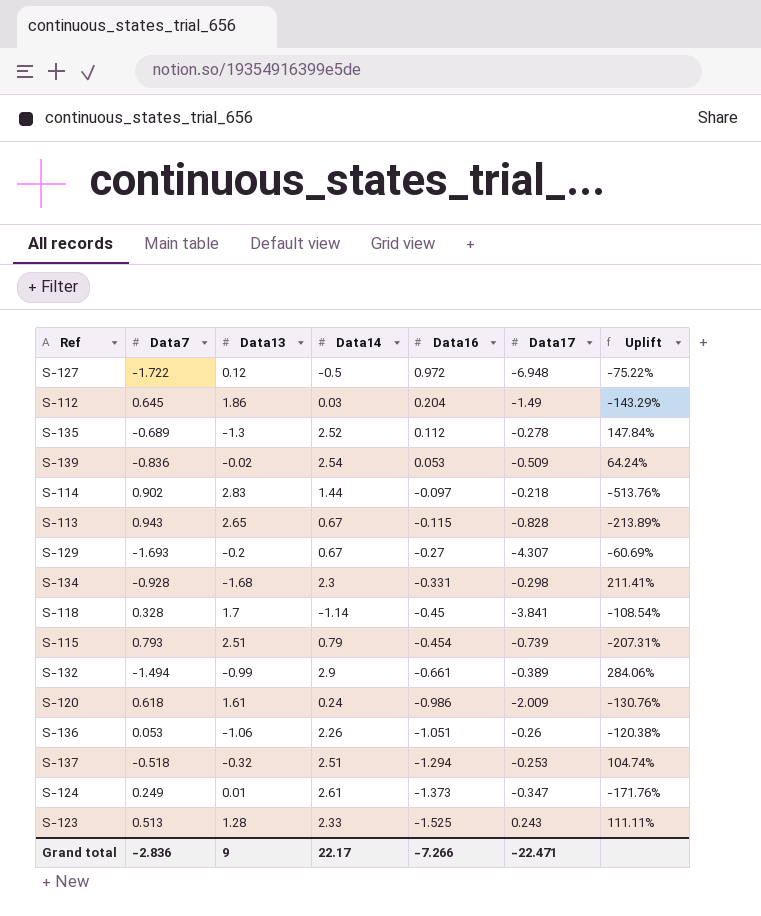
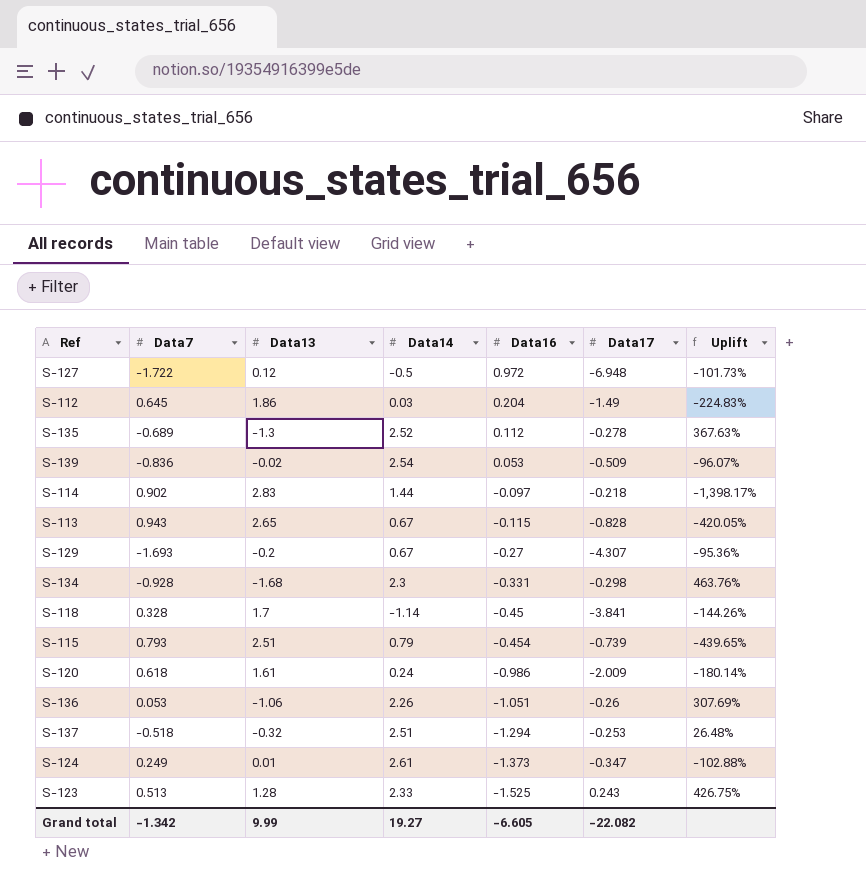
column Uplift | formula: ([Data7] - [Data17]) / [Data17] -> ([Data13] - [Data17]) / [Data17]
row S-132: -1.494 | -0.99 | 2.9 | -0.661 | -0.389 | 284.06% -> none
Grand total | Data7: -2.836 -> -1.342
Grand total | Data13: 9 -> 9.99
Grand total | Data14: 22.17 -> 19.27
Grand total | Data16: -7.266 -> -6.605
Grand total | Data17: -22.471 -> -22.082

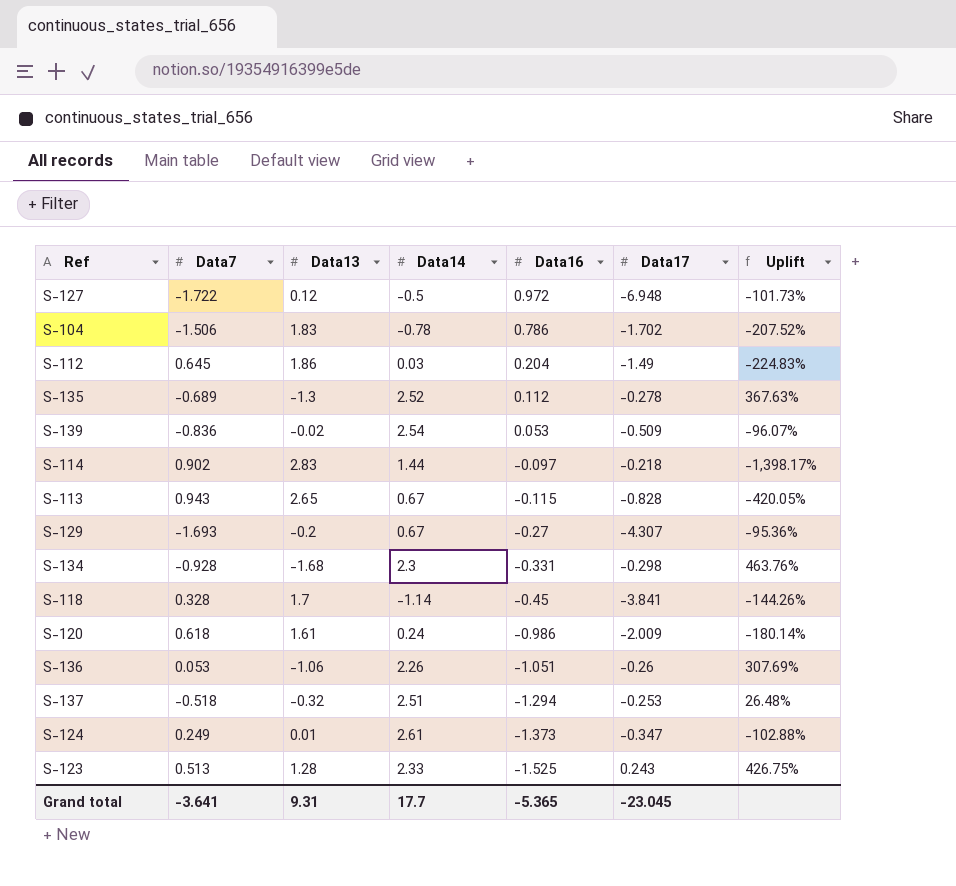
row S-115: 0.793 | 2.51 | 0.79 | -0.454 | -0.739 | -439.65% -> none
row S-104: none -> -1.506 | 1.83 | -0.78 | 0.786 | -1.702 | -207.52%
Grand total | Data7: -1.342 -> -3.641
Grand total | Data13: 9.99 -> 9.31
Grand total | Data14: 19.27 -> 17.7
Grand total | Data16: -6.605 -> -5.365
Grand total | Data17: -22.082 -> -23.045

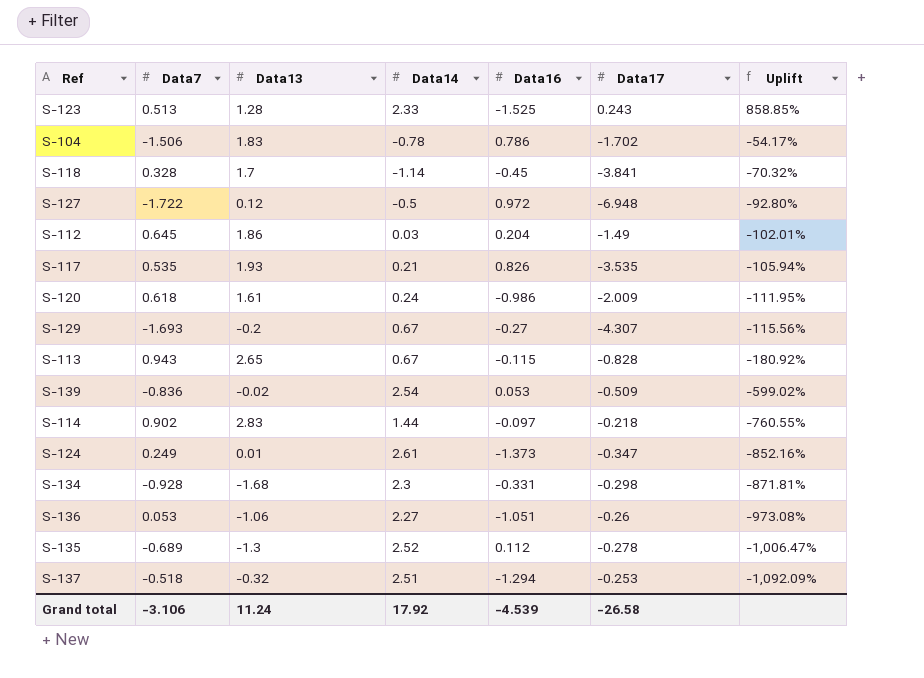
row order: Data16 descending -> Uplift descending
column Uplift | formula: ([Data13] - [Data17]) / [Data17] -> ([Data14] - [Data17]) / [Data17]
row S-117: none -> 0.535 | 1.93 | 0.21 | 0.826 | -3.535 | -105.94%
S-136 | Data14: 2.26 -> 2.27
Grand total | Data7: -3.641 -> -3.106
Grand total | Data13: 9.31 -> 11.24
Grand total | Data14: 17.7 -> 17.92
Grand total | Data16: -5.365 -> -4.539
Grand total | Data17: -23.045 -> -26.58

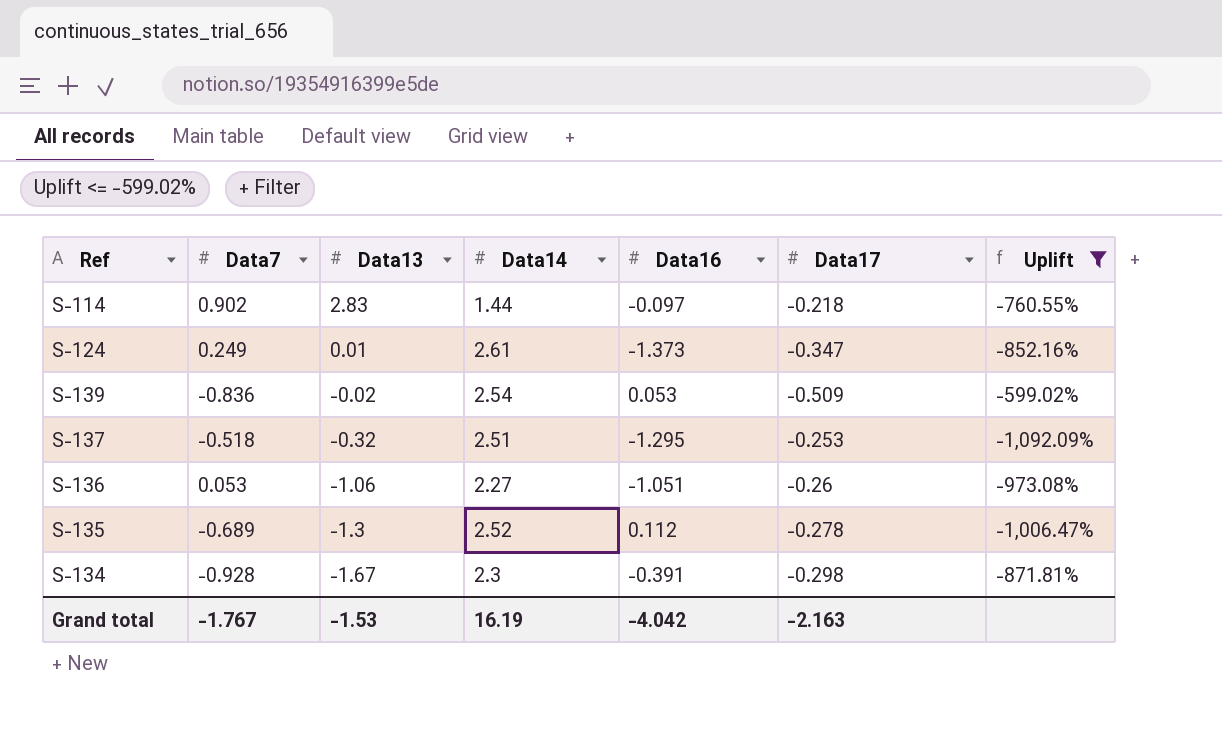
filter: none -> Uplift <= -599.02%
row order: Uplift descending -> Data13 descending
S-137 | Data16: -1.294 -> -1.295
S-134 | Data13: -1.68 -> -1.67
S-134 | Data16: -0.331 -> -0.391
Grand total | Data7: -3.106 -> -1.767
Grand total | Data13: 11.24 -> -1.53
Grand total | Data14: 17.92 -> 16.19
Grand total | Data16: -4.539 -> -4.042
Grand total | Data17: -26.58 -> -2.163

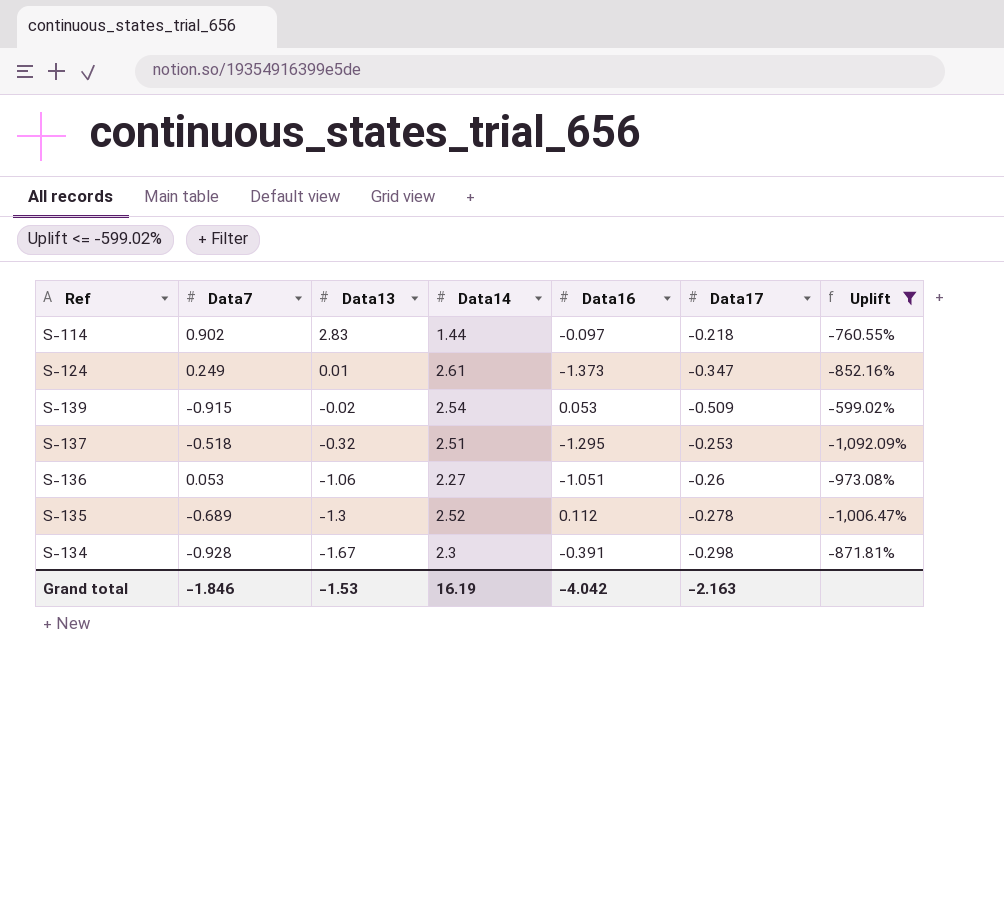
S-139 | Data7: -0.836 -> -0.915
Grand total | Data7: -1.767 -> -1.846

